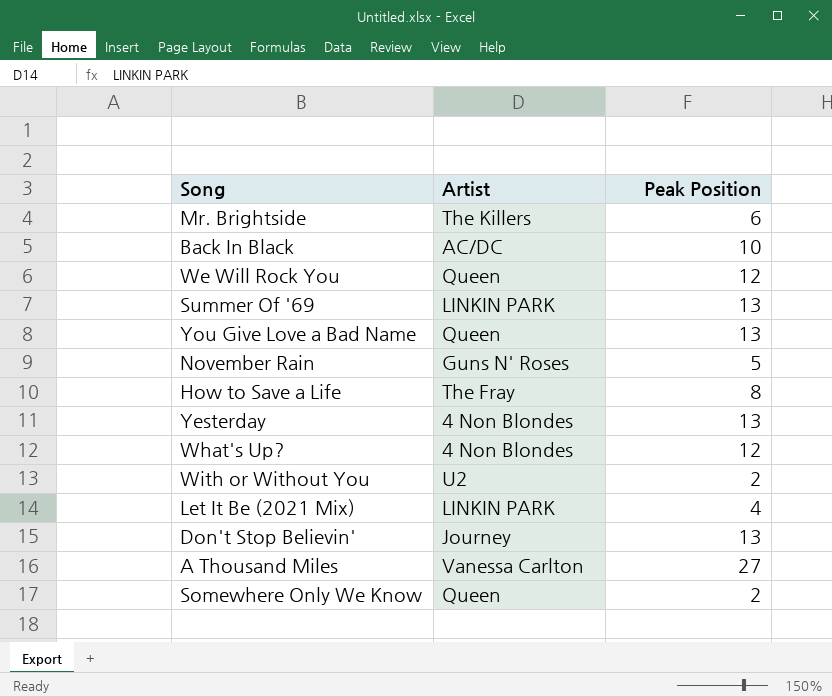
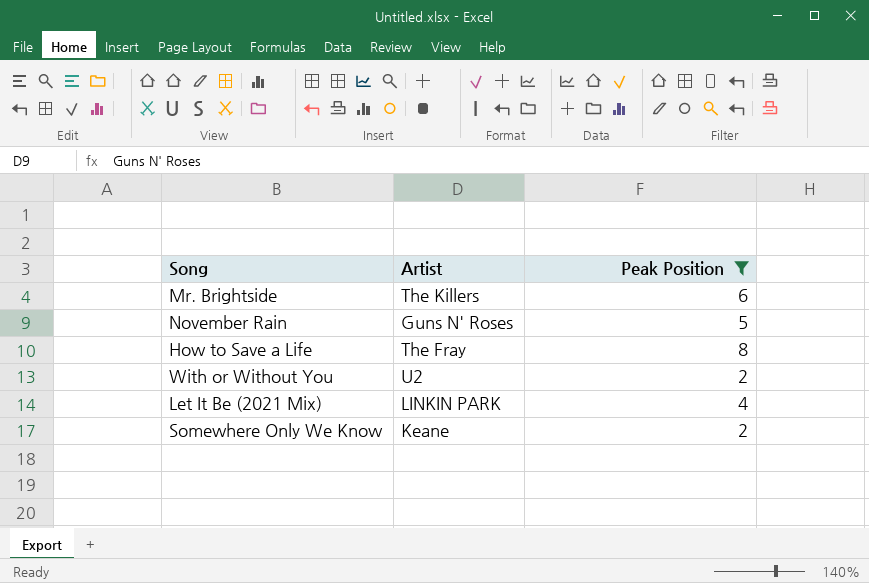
filter: none -> Peak Position <= 8
Somewhere Only We Know | Artist: Queen -> Keane

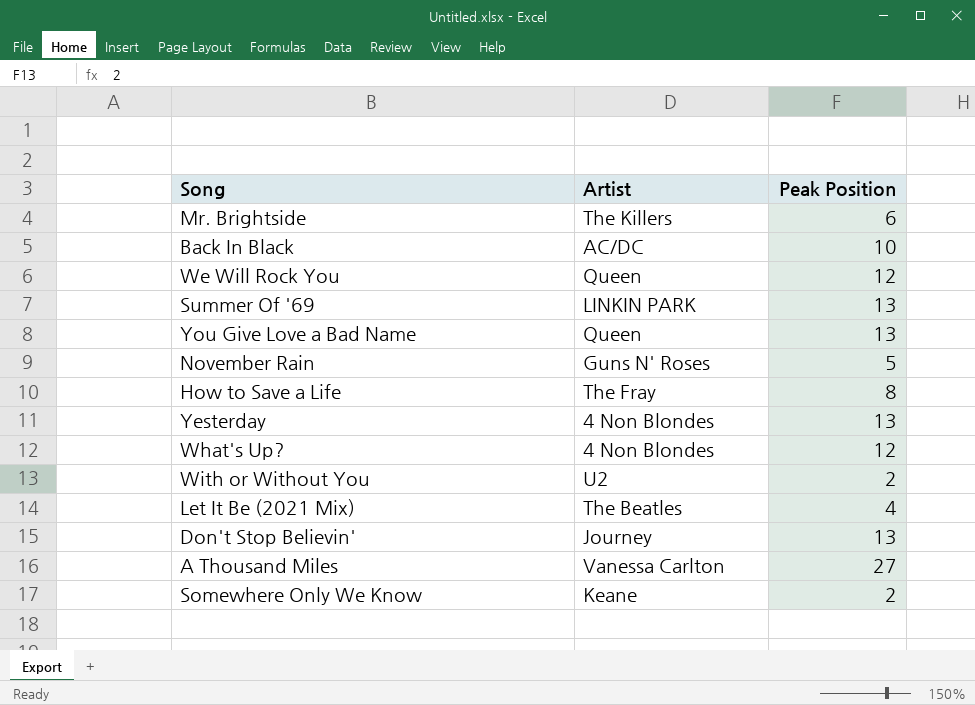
filter: Peak Position <= 8 -> none
Let It Be (2021 Mix) | Artist: LINKIN PARK -> The Beatles

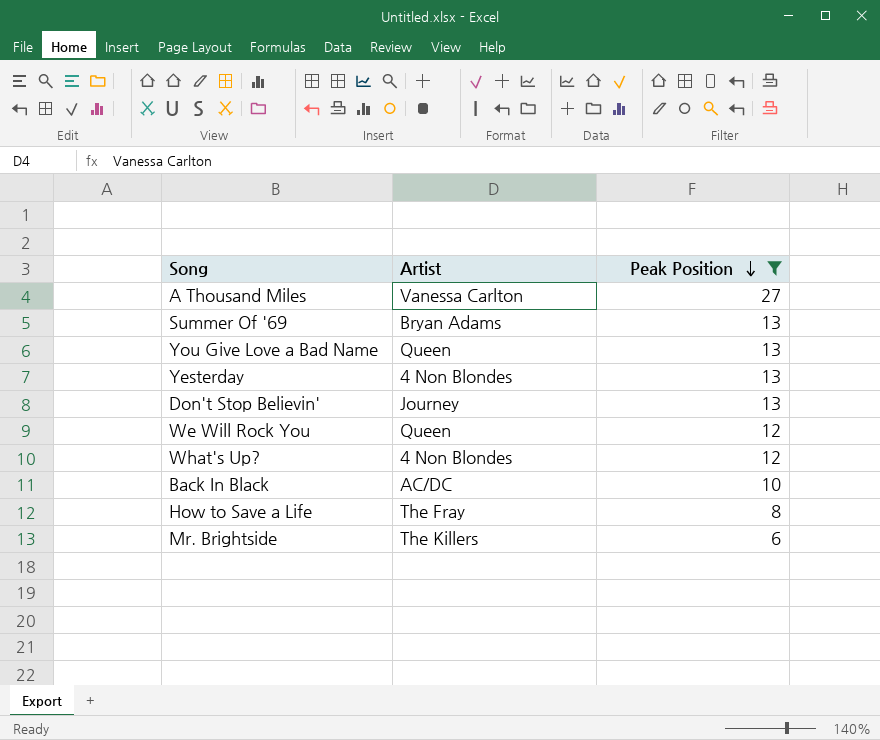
filter: none -> Peak Position >= 6
row order: none -> Peak Position descending
Summer Of '69 | Artist: LINKIN PARK -> Bryan Adams

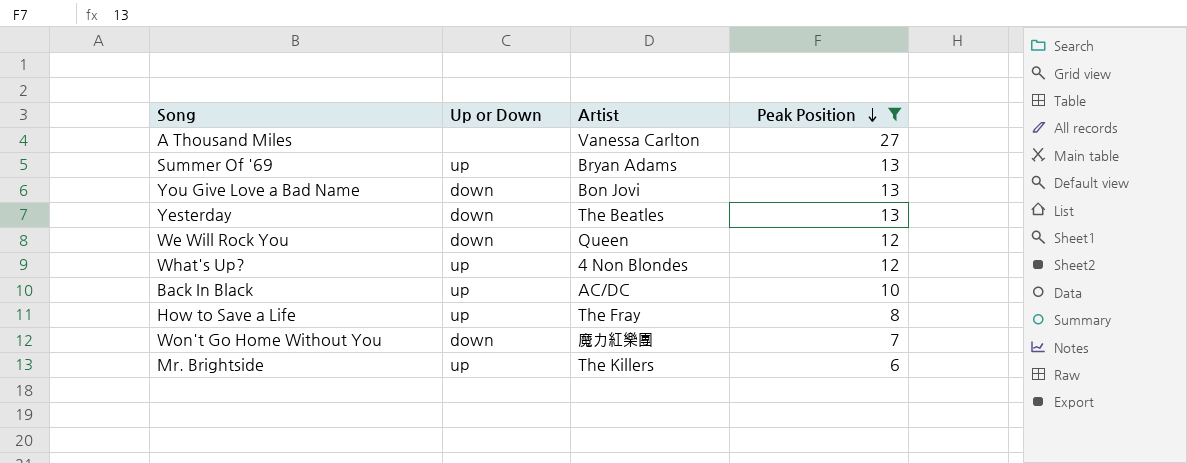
column Up or Down | position: none -> 2
row Don't Stop Believin': Journey | 13 -> none
You Give Love a Bad Name | Artist: Queen -> Bon Jovi
Yesterday | Artist: 4 Non Blondes -> The Beatles
row Won't Go Home Without You: none -> down | 魔力紅樂團 | 7

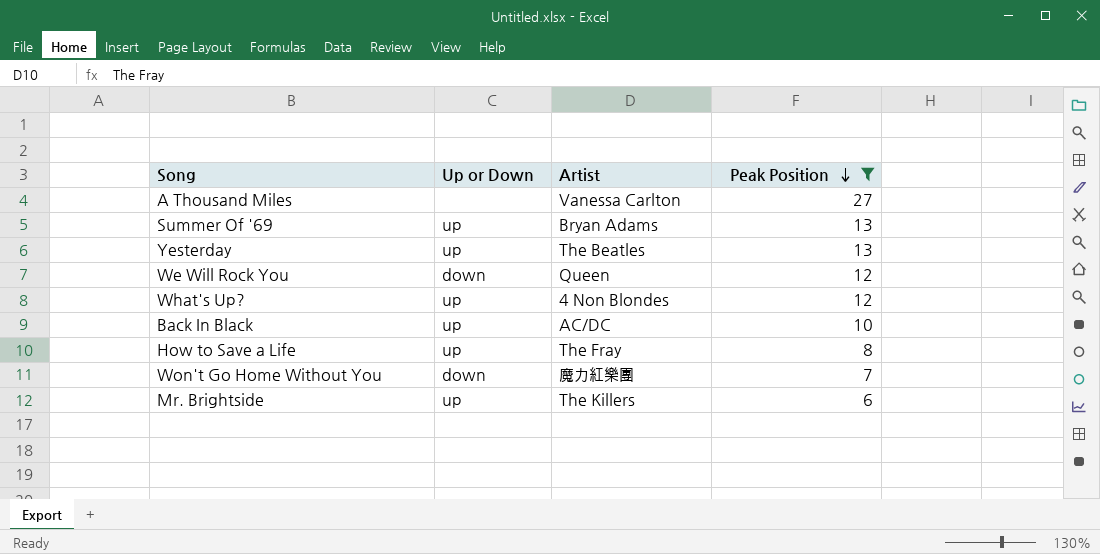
row You Give Love a Bad Name: down | Bon Jovi | 13 -> none
Yesterday | Up or Down: down -> up

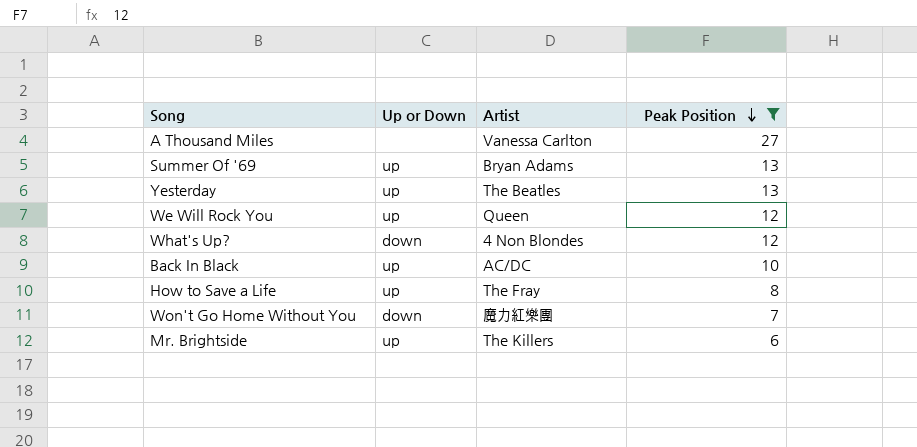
We Will Rock You | Up or Down: down -> up
What's Up? | Up or Down: up -> down

